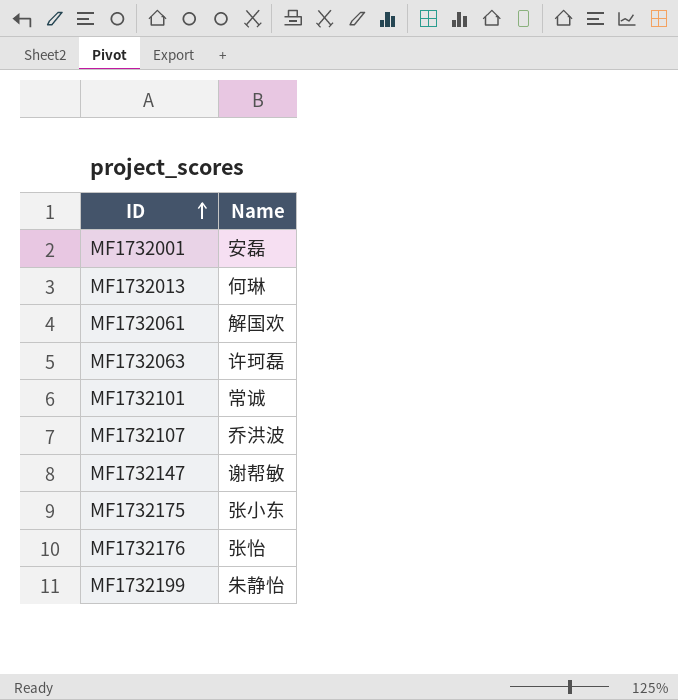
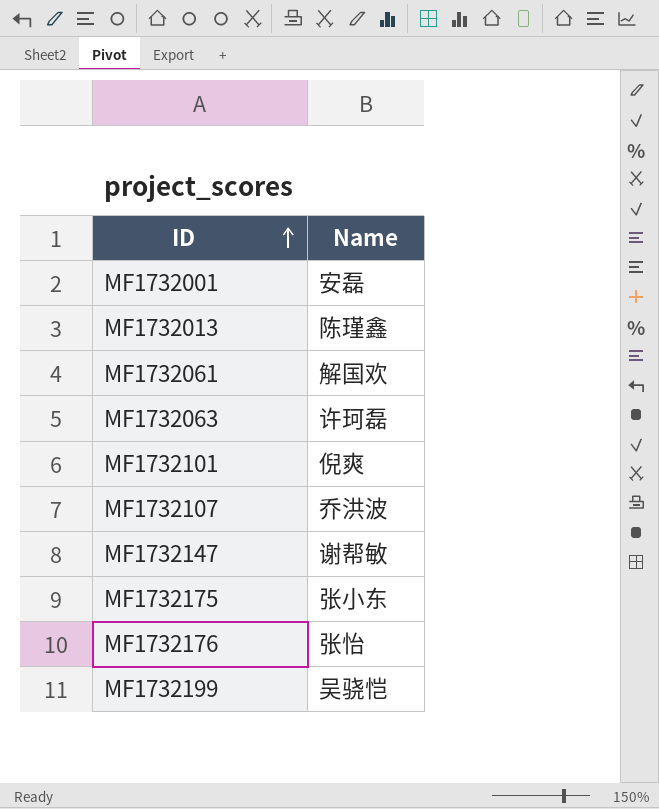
MF1732013 | Name: 何琳 -> 陈瑾鑫
MF1732101 | Name: 常诚 -> 倪爽
MF1732199 | Name: 朱静怡 -> 吴骁恺

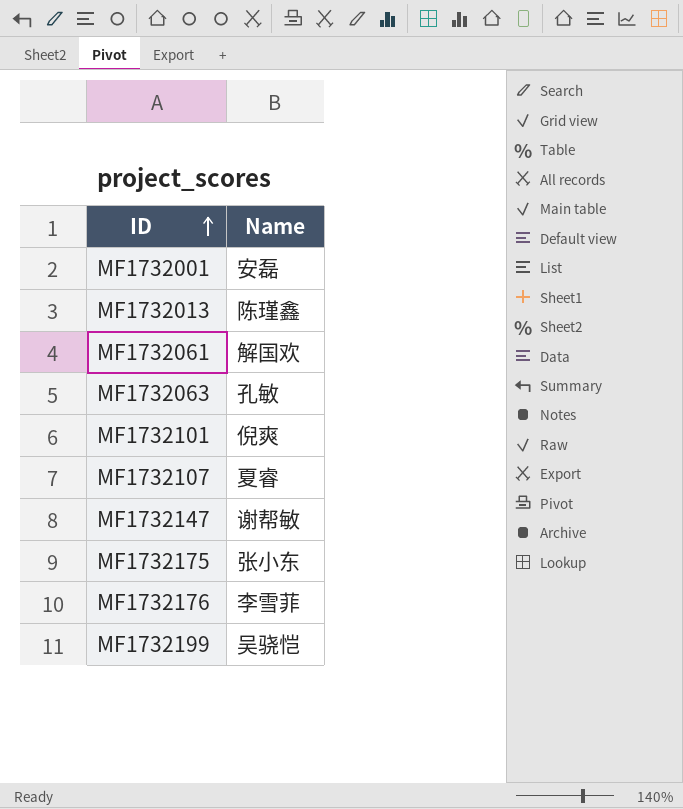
MF1732063 | Name: 许珂磊 -> 孔敏
MF1732107 | Name: 乔洪波 -> 夏睿
MF1732176 | Name: 张怡 -> 李雪菲

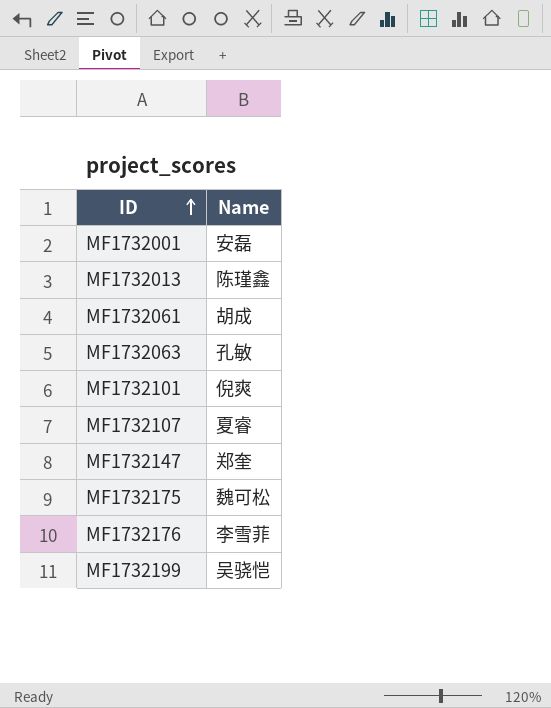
MF1732061 | Name: 解国欢 -> 胡成
MF1732147 | Name: 谢帮敏 -> 郑奎
MF1732175 | Name: 张小东 -> 魏可松

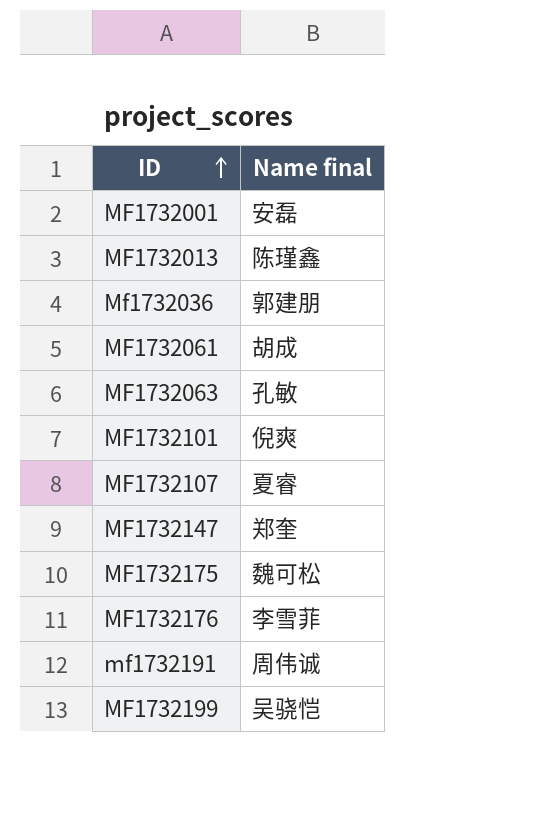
column name: Name -> Name final
row Mf1732036: none -> 郭建朋
row mf1732191: none -> 周伟诚

